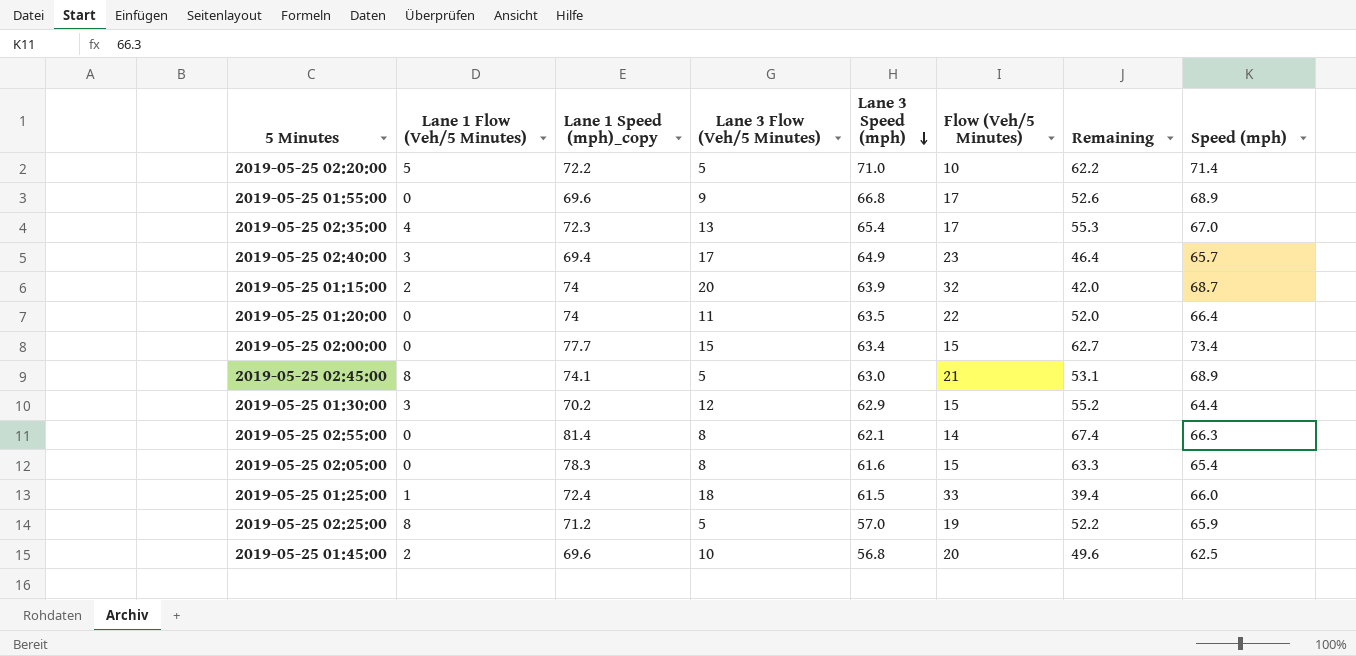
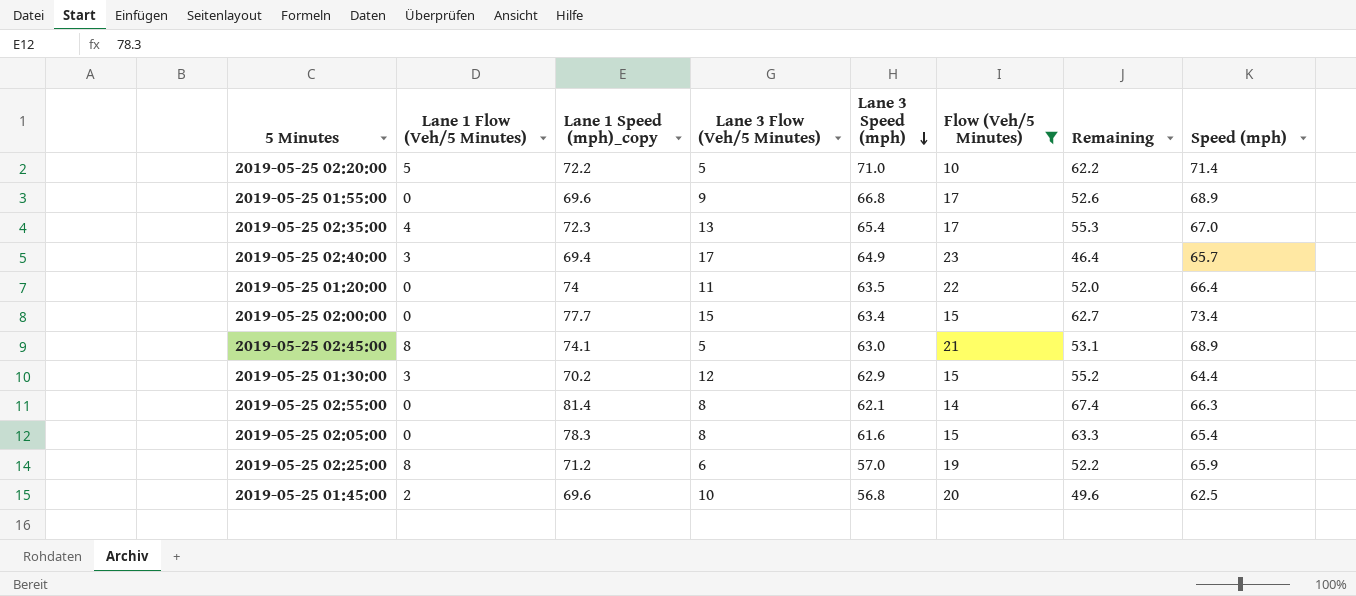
filter: none -> Flow (Veh/5 Minutes) <= 23
2019-05-25 02:25:00 | Lane 3 Flow (Veh/5 Minutes): 5 -> 6

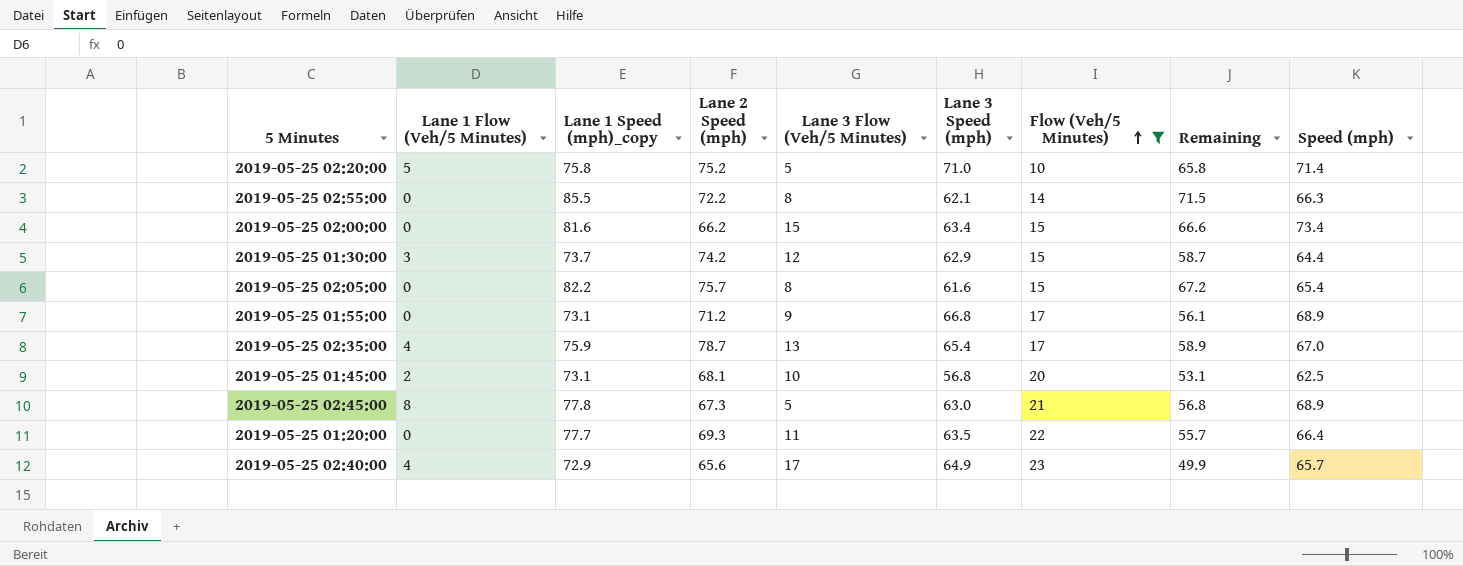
row order: Lane 3 Speed (mph) descending -> Flow (Veh/5 Minutes) ascending
column Lane 2 Speed (mph) | position: none -> 4
row 2019-05-25 02:25:00: 8 | 71.2 | 6 | 57.0 | 19 | 52.2 | 65.9 -> none
2019-05-25 02:20:00 | Lane 1 Speed (mph)_copy: 72.2 -> 75.8
2019-05-25 02:20:00 | Remaining: 62.2 -> 65.8
2019-05-25 02:55:00 | Lane 1 Speed (mph)_copy: 81.4 -> 85.5
2019-05-25 02:55:00 | Remaining: 67.4 -> 71.5
2019-05-25 02:00:00 | Lane 1 Speed (mph)_copy: 77.7 -> 81.6
2019-05-25 02:00:00 | Remaining: 62.7 -> 66.6
2019-05-25 01:30:00 | Lane 1 Speed (mph)_copy: 70.2 -> 73.7
2019-05-25 01:30:00 | Remaining: 55.2 -> 58.7
2019-05-25 02:05:00 | Lane 1 Speed (mph)_copy: 78.3 -> 82.2
2019-05-25 02:05:00 | Remaining: 63.3 -> 67.2
2019-05-25 01:55:00 | Lane 1 Speed (mph)_copy: 69.6 -> 73.1
2019-05-25 01:55:00 | Remaining: 52.6 -> 56.1
2019-05-25 02:35:00 | Lane 1 Speed (mph)_copy: 72.3 -> 75.9
2019-05-25 02:35:00 | Remaining: 55.3 -> 58.9
2019-05-25 01:45:00 | Lane 1 Speed (mph)_copy: 69.6 -> 73.1
2019-05-25 01:45:00 | Remaining: 49.6 -> 53.1
2019-05-25 02:45:00 | Lane 1 Speed (mph)_copy: 74.1 -> 77.8
2019-05-25 02:45:00 | Remaining: 53.1 -> 56.8
2019-05-25 01:20:00 | Lane 1 Speed (mph)_copy: 74 -> 77.7
2019-05-25 01:20:00 | Remaining: 52.0 -> 55.7
2019-05-25 02:40:00 | Lane 1 Flow (Veh/5 Minutes): 3 -> 4
2019-05-25 02:40:00 | Lane 1 Speed (mph)_copy: 69.4 -> 72.9
2019-05-25 02:40:00 | Remaining: 46.4 -> 49.9

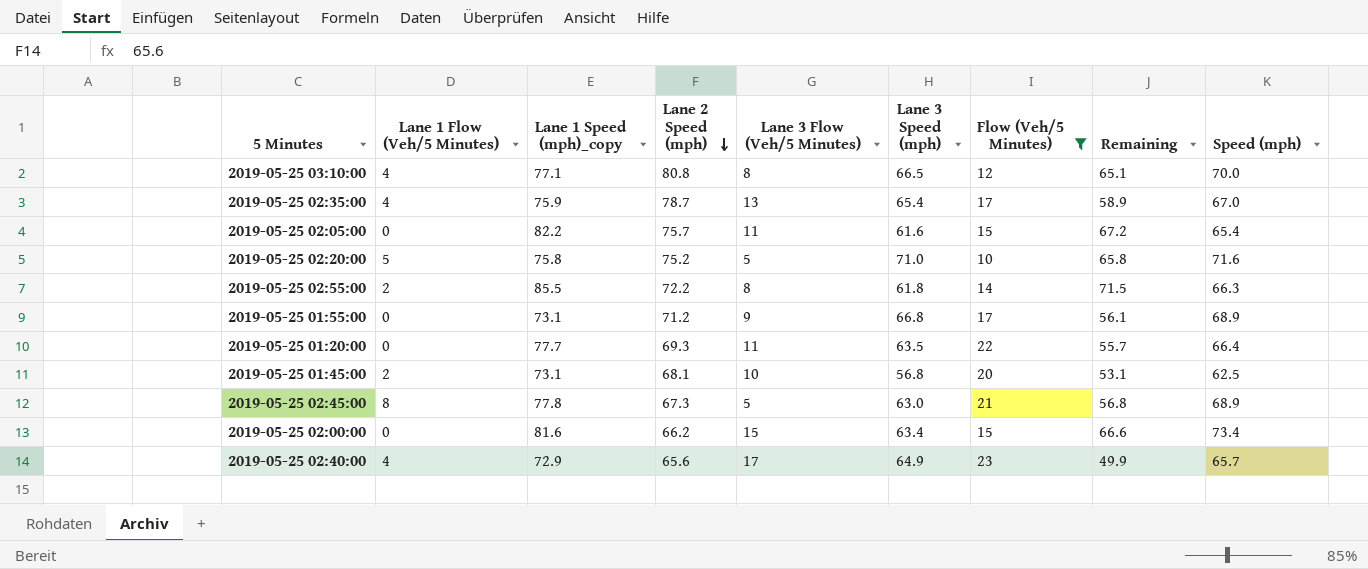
row order: Flow (Veh/5 Minutes) ascending -> Lane 2 Speed (mph) descending
row 2019-05-25 01:30:00: 3 | 73.7 | 74.2 | 12 | 62.9 | 15 | 58.7 | 64.4 -> none
row 2019-05-25 03:10:00: none -> 4 | 77.1 | 80.8 | 8 | 66.5 | 12 | 65.1 | 70.0
2019-05-25 02:05:00 | Lane 3 Flow (Veh/5 Minutes): 8 -> 11
2019-05-25 02:20:00 | Speed (mph): 71.4 -> 71.6
2019-05-25 02:55:00 | Lane 1 Flow (Veh/5 Minutes): 0 -> 2
2019-05-25 02:55:00 | Lane 3 Speed (mph): 62.1 -> 61.8

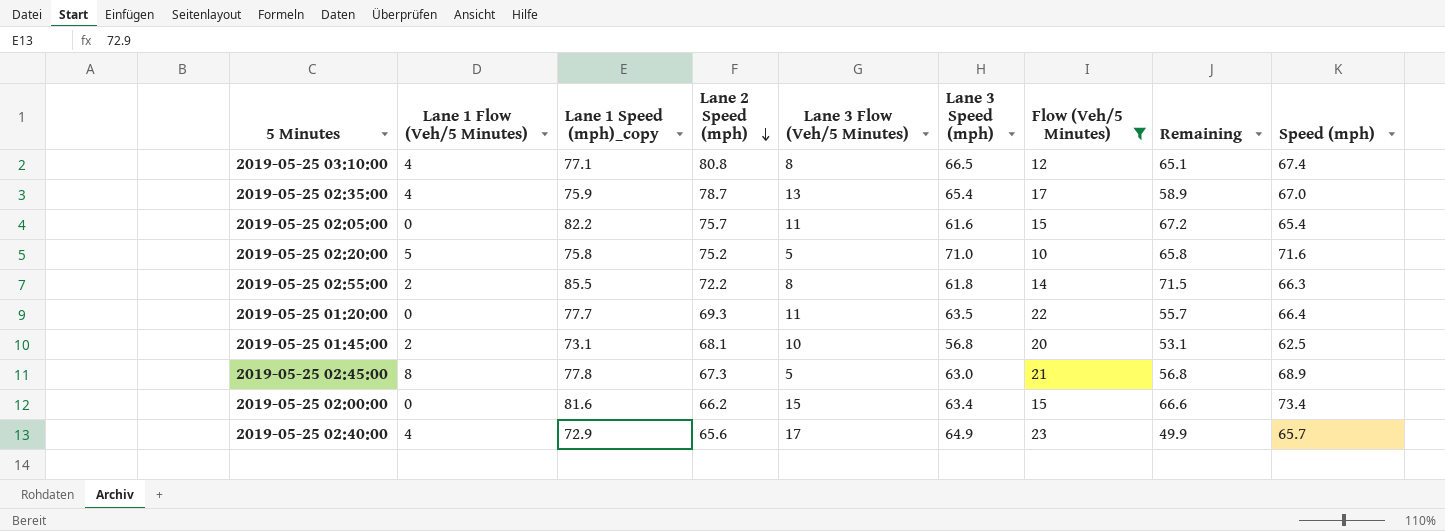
row 2019-05-25 01:55:00: 0 | 73.1 | 71.2 | 9 | 66.8 | 17 | 56.1 | 68.9 -> none
2019-05-25 03:10:00 | Speed (mph): 70.0 -> 67.4

